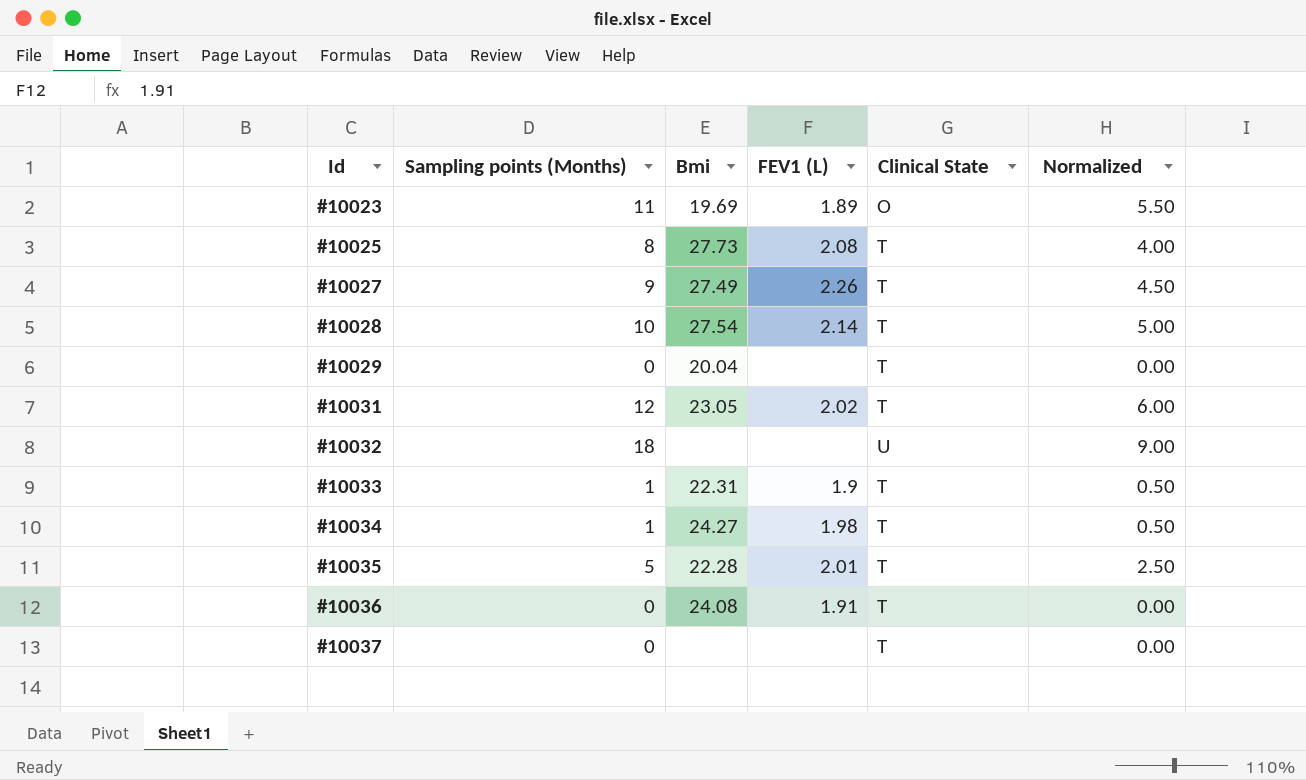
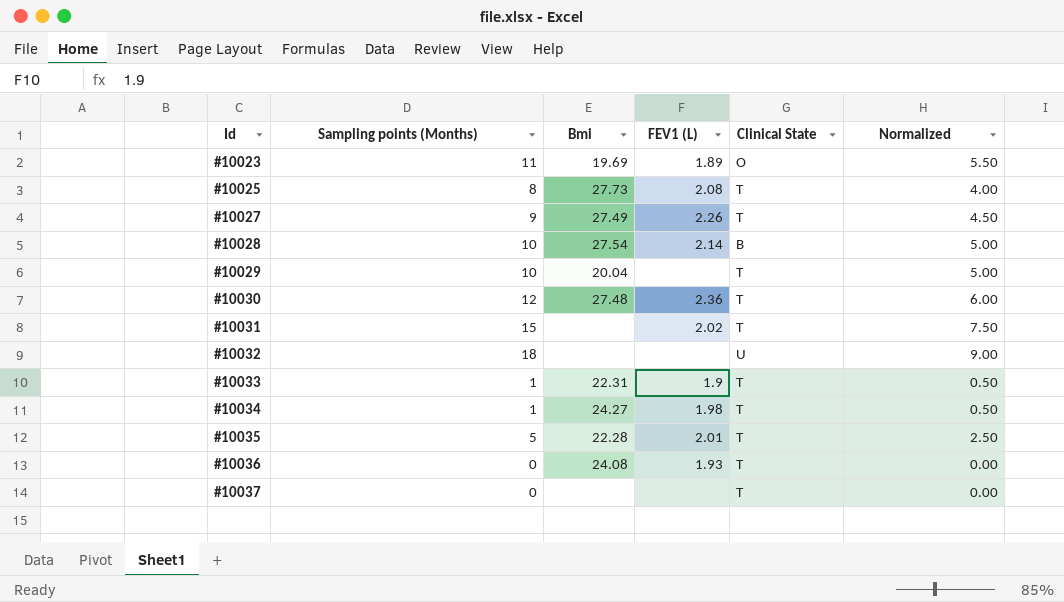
#10028 | Clinical State: T -> B
#10029 | Sampling points (Months): 0 -> 10
#10029 | Normalized: 0.00 -> 5.00
row #10030: none -> 12 | 27.48 | 2.36 | T | 6.00
#10031 | Sampling points (Months): 12 -> 15
#10031 | Bmi: 23.05 -> none
#10031 | Normalized: 6.00 -> 7.50
#10036 | FEV1 (L): 1.91 -> 1.93

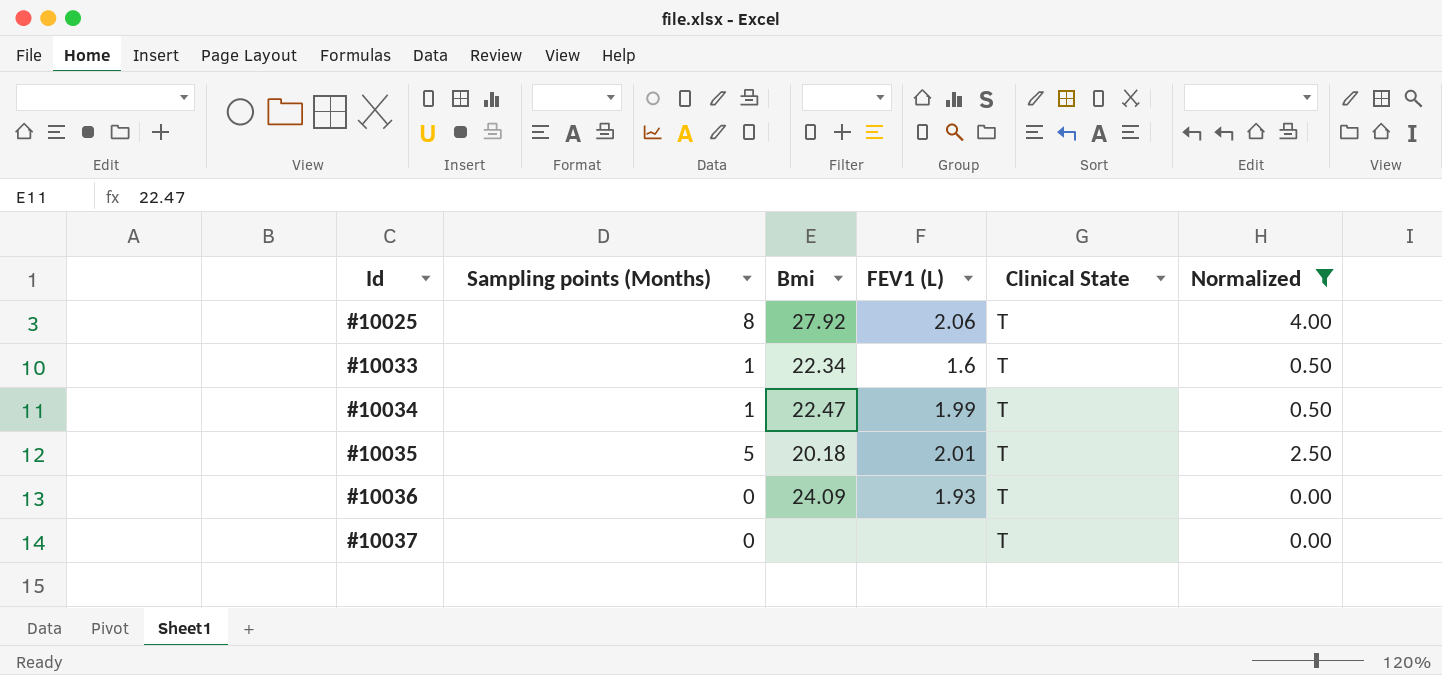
filter: none -> Normalized <= 4.00
#10025 | Bmi: 27.73 -> 27.92
#10025 | FEV1 (L): 2.08 -> 2.06
#10033 | Bmi: 22.31 -> 22.34
#10033 | FEV1 (L): 1.9 -> 1.6
#10034 | Bmi: 24.27 -> 22.47
#10034 | FEV1 (L): 1.98 -> 1.99
#10035 | Bmi: 22.28 -> 20.18
#10036 | Bmi: 24.08 -> 24.09

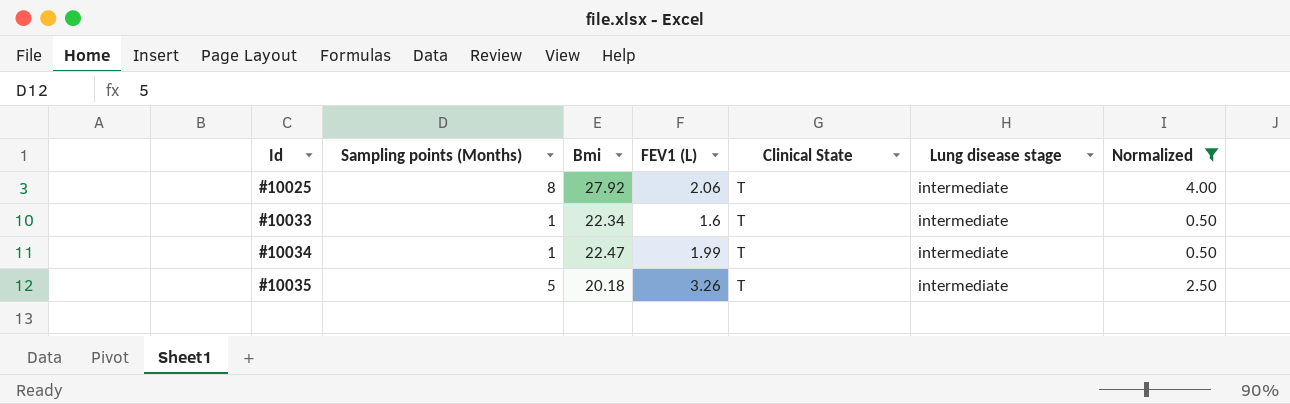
column Lung disease stage | position: none -> 6
row #10036: 0 | 24.09 | 1.93 | T | 0.00 -> none
row #10037: 0 | none | none | T | 0.00 -> none
#10035 | FEV1 (L): 2.01 -> 3.26

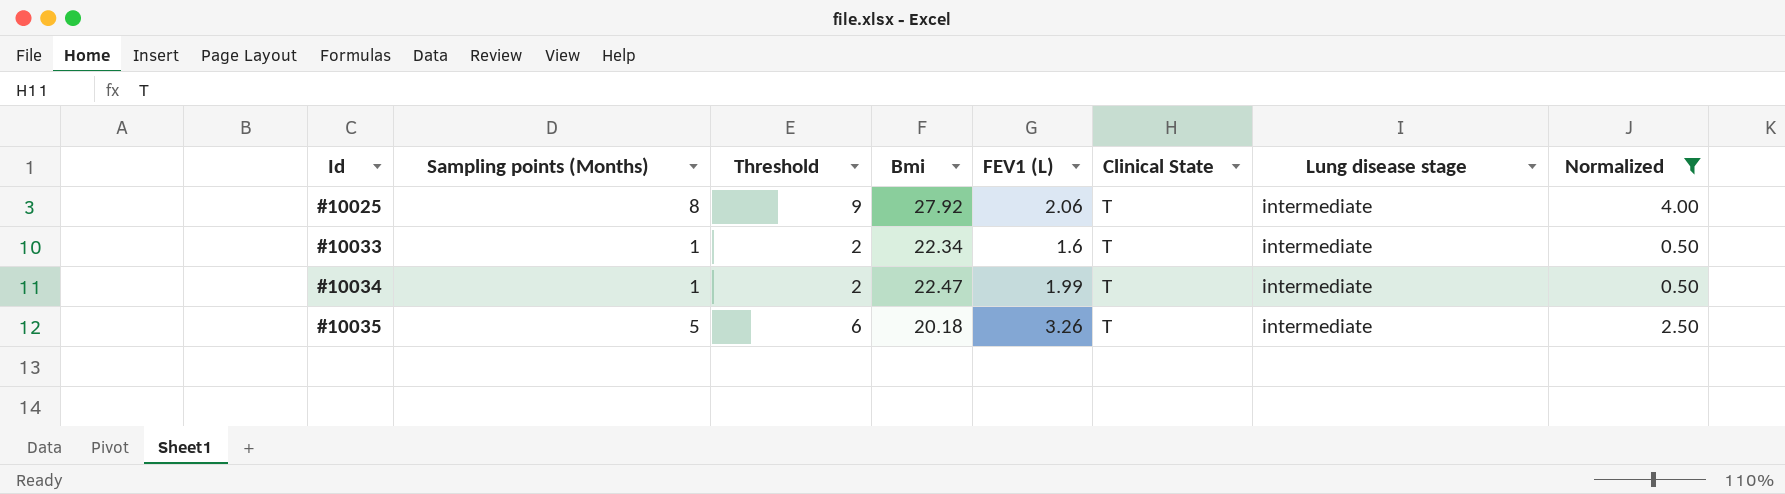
column Threshold | formula: none -> [Sampling points (Months)] + 1

